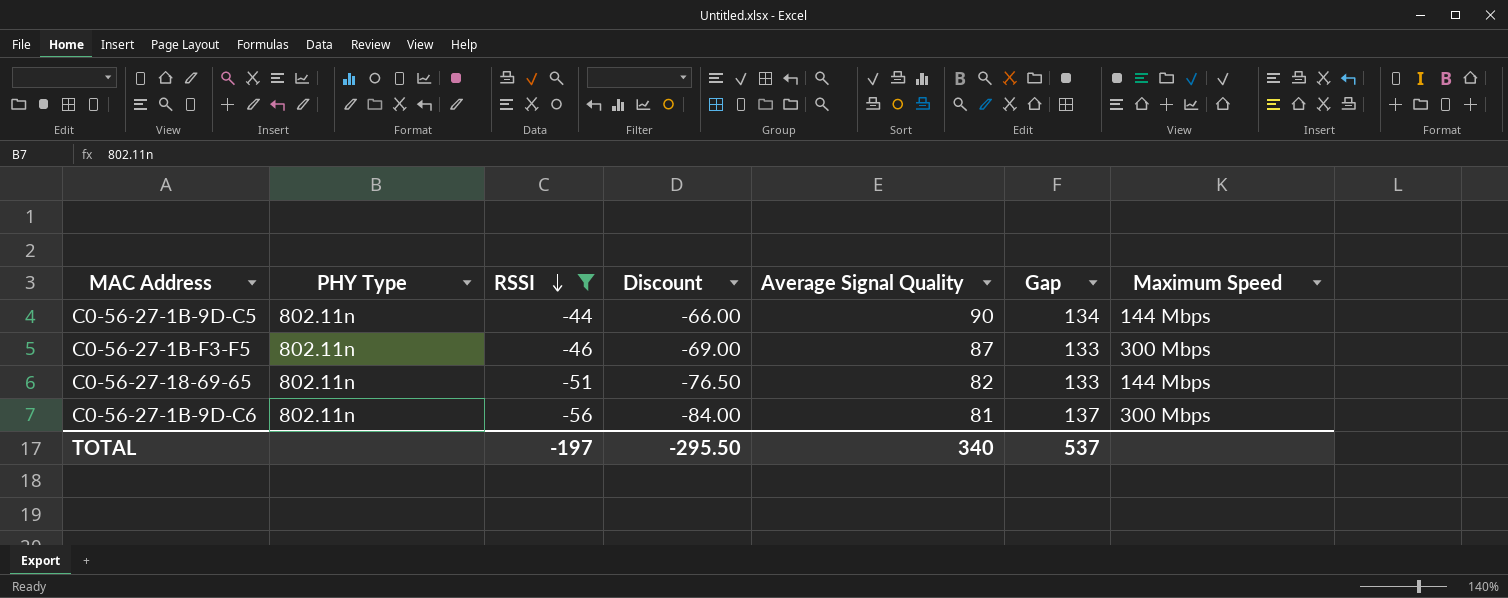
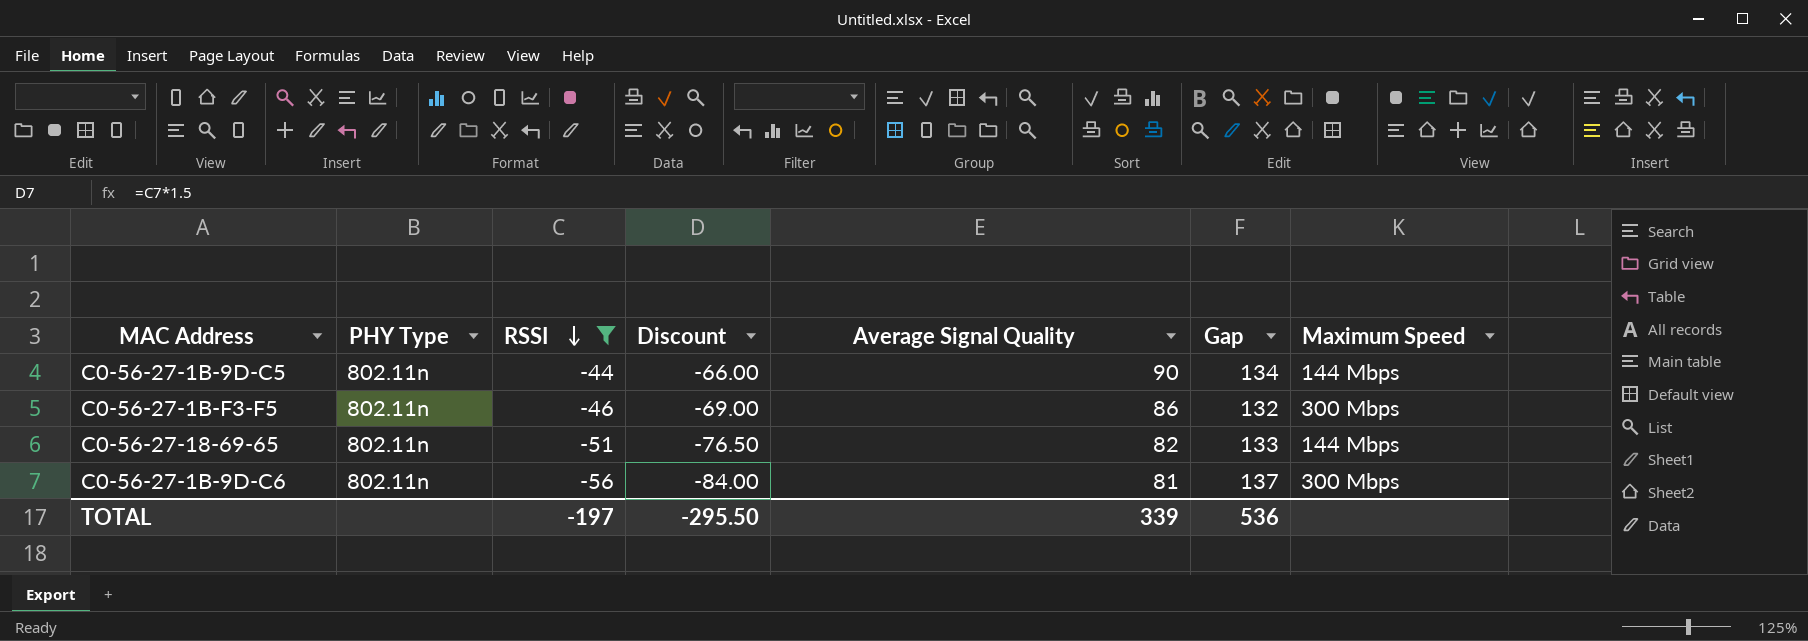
C0-56-27-1B-F3-F5 | Average Signal Quality: 87 -> 86
C0-56-27-1B-F3-F5 | Gap: 133 -> 132
TOTAL | Average Signal Quality: 340 -> 339
TOTAL | Gap: 537 -> 536

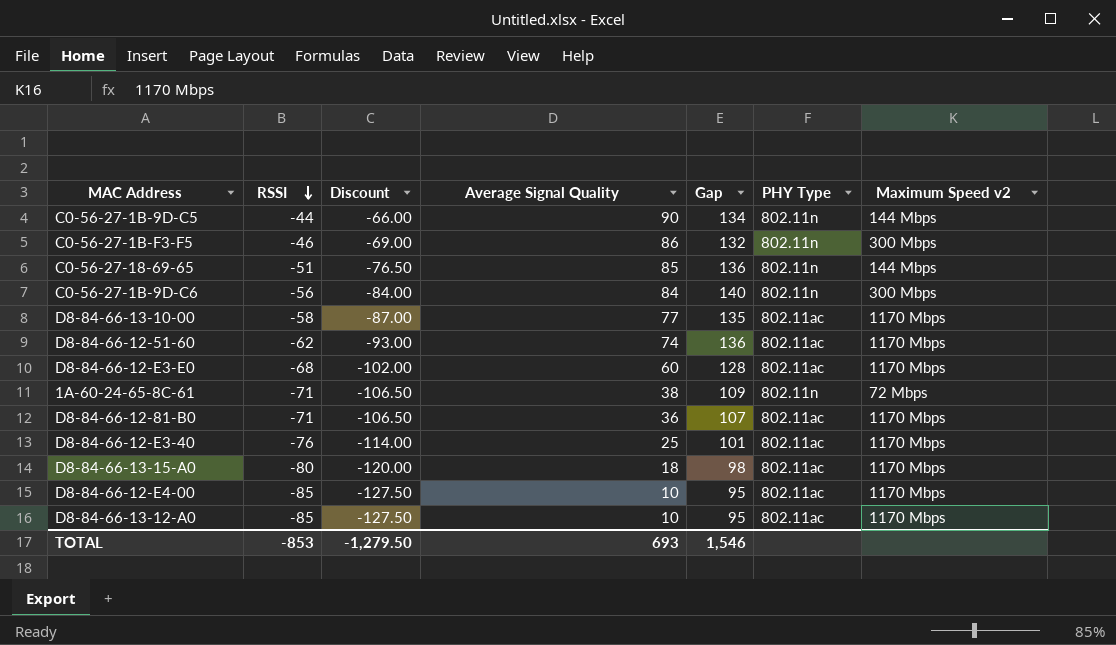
filter: RSSI >= -56 -> none
column PHY Type | position: 2 -> 6
column name: Maximum Speed -> Maximum Speed v2
C0-56-27-18-69-65 | Average Signal Quality: 82 -> 85
C0-56-27-18-69-65 | Gap: 133 -> 136
C0-56-27-1B-9D-C6 | Average Signal Quality: 81 -> 84
C0-56-27-1B-9D-C6 | Gap: 137 -> 140
TOTAL | RSSI: -197 -> -853
TOTAL | Discount: -295.50 -> -1,279.50
TOTAL | Average Signal Quality: 339 -> 693
TOTAL | Gap: 536 -> 1,546

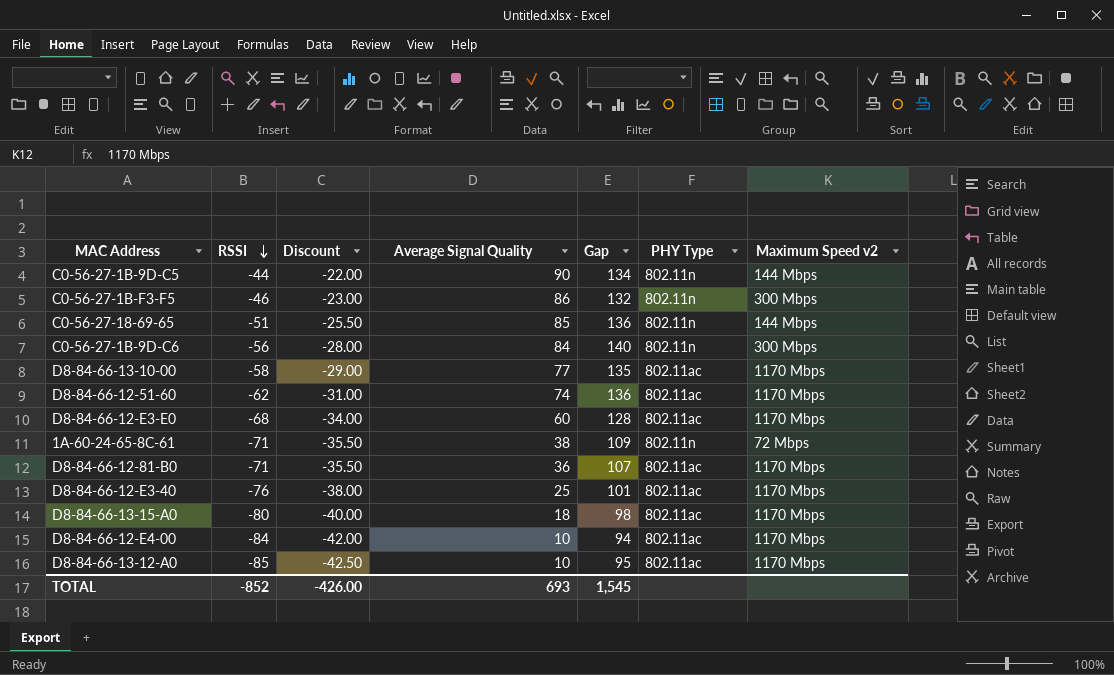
column Discount | formula: [RSSI] * 1.5 -> [RSSI] * 0.5
D8-84-66-12-E4-00 | RSSI: -85 -> -84
D8-84-66-12-E4-00 | Gap: 95 -> 94
TOTAL | RSSI: -853 -> -852
TOTAL | Discount: -1,279.50 -> -426.00
TOTAL | Gap: 1,546 -> 1,545

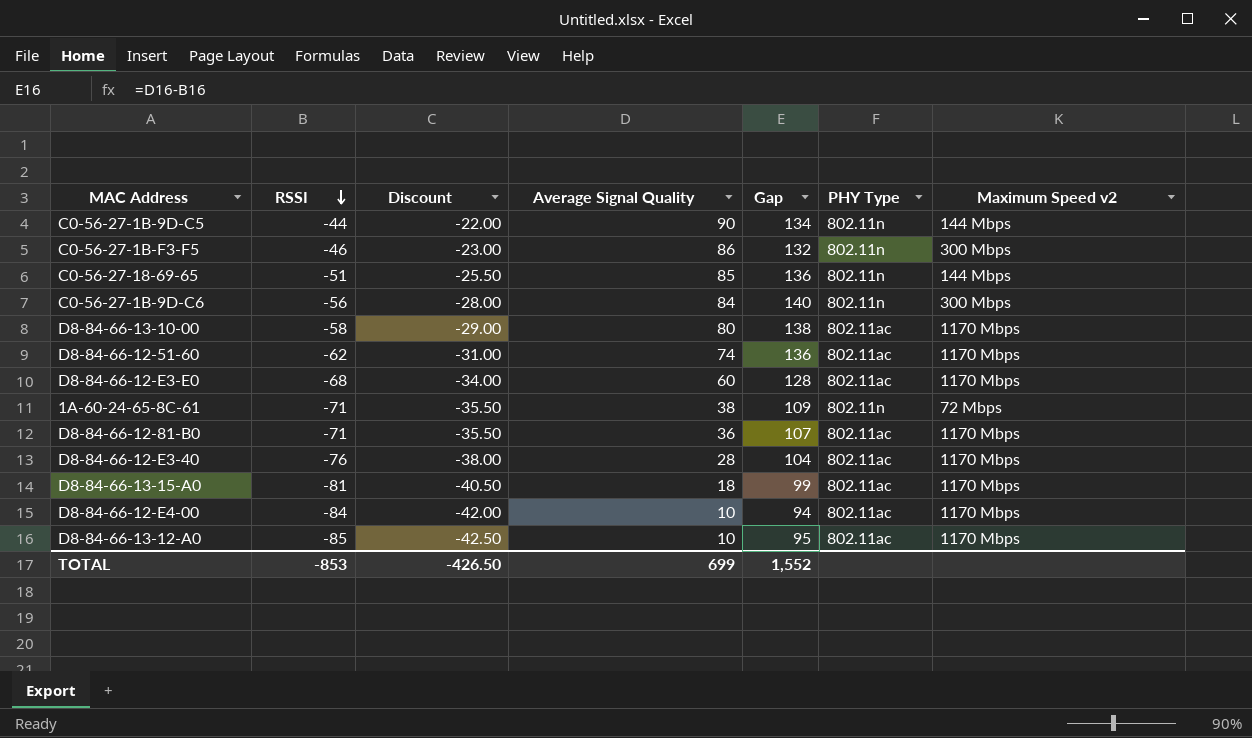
D8-84-66-13-10-00 | Average Signal Quality: 77 -> 80
D8-84-66-13-10-00 | Gap: 135 -> 138
D8-84-66-12-E3-40 | Average Signal Quality: 25 -> 28
D8-84-66-12-E3-40 | Gap: 101 -> 104
D8-84-66-13-15-A0 | RSSI: -80 -> -81
D8-84-66-13-15-A0 | Discount: -40.00 -> -40.50
D8-84-66-13-15-A0 | Gap: 98 -> 99
TOTAL | RSSI: -852 -> -853
TOTAL | Discount: -426.00 -> -426.50
TOTAL | Average Signal Quality: 693 -> 699
TOTAL | Gap: 1,545 -> 1,552

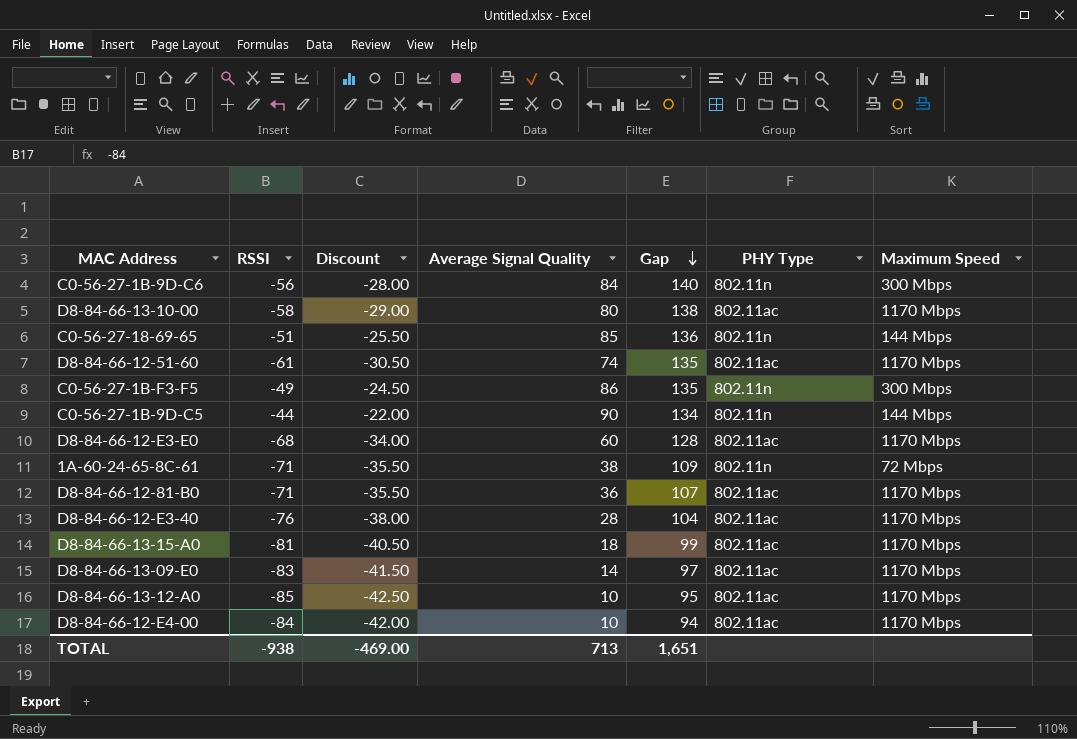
row order: RSSI descending -> Gap descending
column name: Maximum Speed v2 -> Maximum Speed
D8-84-66-12-51-60 | RSSI: -62 -> -61
D8-84-66-12-51-60 | Discount: -31.00 -> -30.50
D8-84-66-12-51-60 | Gap: 136 -> 135
C0-56-27-1B-F3-F5 | RSSI: -46 -> -49
C0-56-27-1B-F3-F5 | Discount: -23.00 -> -24.50
C0-56-27-1B-F3-F5 | Gap: 132 -> 135
row D8-84-66-13-09-E0: none -> -83 | -41.50 | 14 | 97 | 802.11ac | 1170 Mbps
TOTAL | RSSI: -853 -> -938
TOTAL | Discount: -426.50 -> -469.00
TOTAL | Average Signal Quality: 699 -> 713
TOTAL | Gap: 1,552 -> 1,651

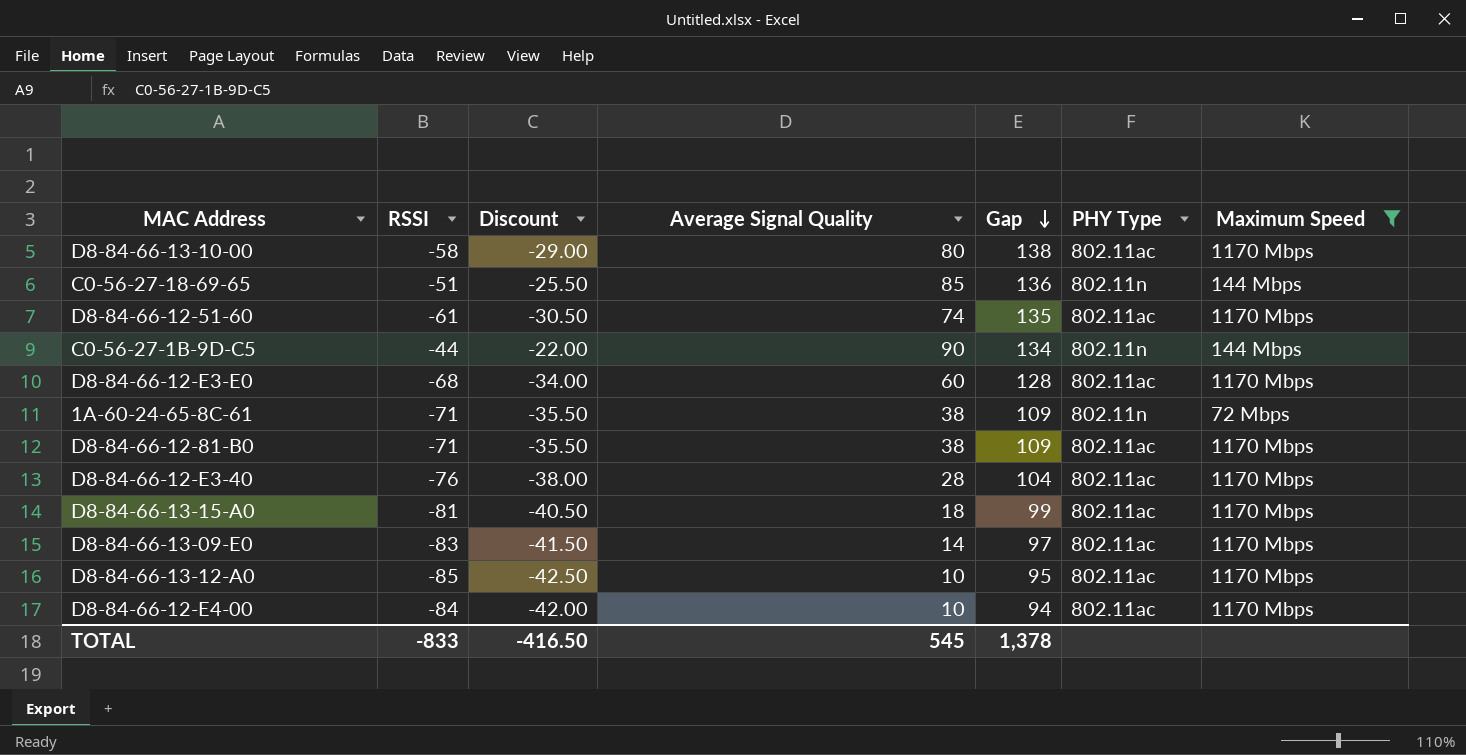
filter: none -> Maximum Speed != 300 Mbps
D8-84-66-12-81-B0 | Average Signal Quality: 36 -> 38
D8-84-66-12-81-B0 | Gap: 107 -> 109
TOTAL | RSSI: -938 -> -833
TOTAL | Discount: -469.00 -> -416.50
TOTAL | Average Signal Quality: 713 -> 545
TOTAL | Gap: 1,651 -> 1,378

